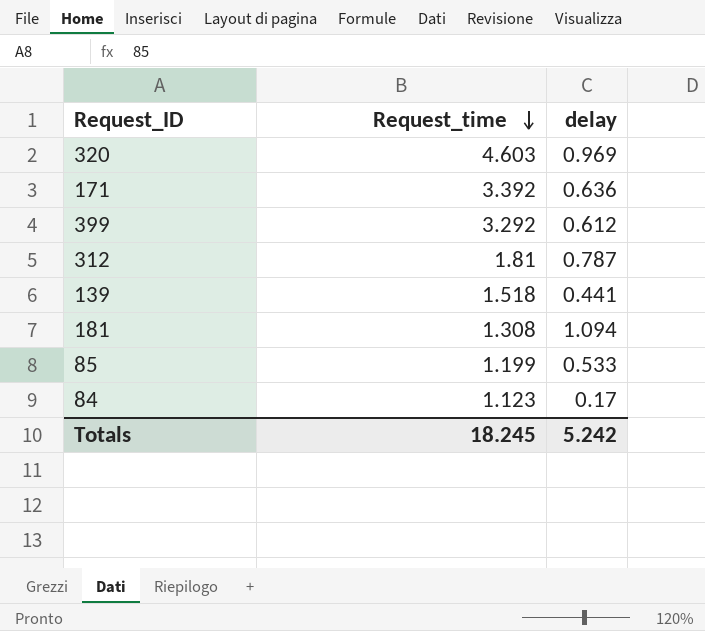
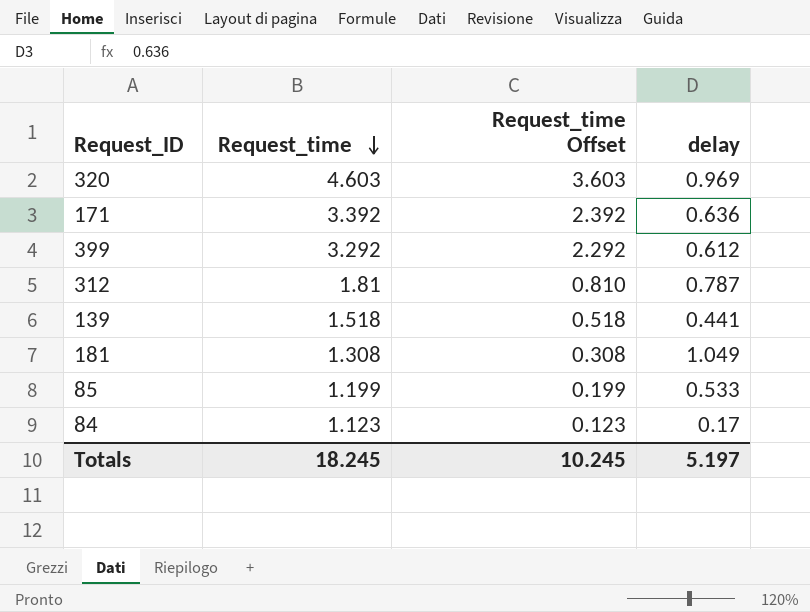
column Request_time Offset | formula: none -> [Request_time] - 1
181 | delay: 1.094 -> 1.049
Totals | delay: 5.242 -> 5.197

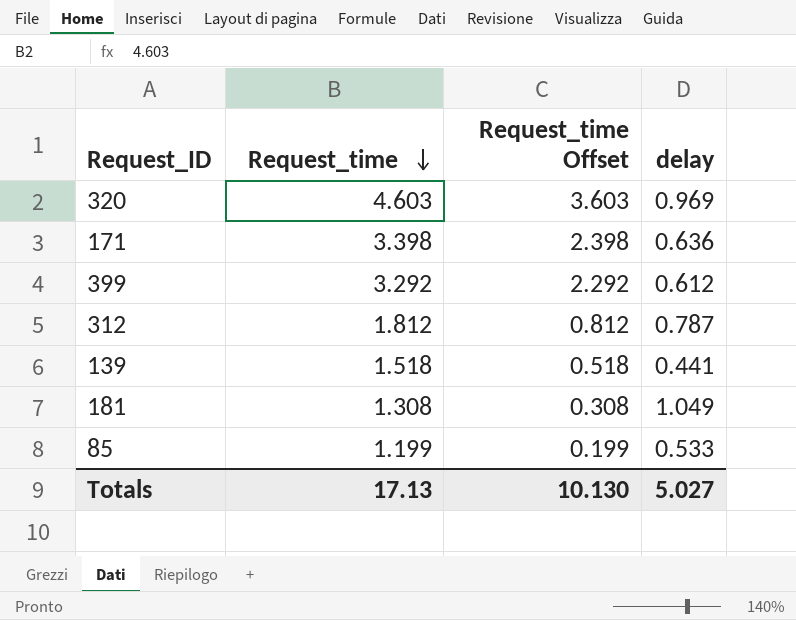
row 84: 1.123 | 0.123 | 0.17 -> none
171 | Request_time: 3.392 -> 3.398
171 | Request_time Offset: 2.392 -> 2.398
312 | Request_time: 1.81 -> 1.812
312 | Request_time Offset: 0.810 -> 0.812
Totals | Request_time: 18.245 -> 17.13
Totals | Request_time Offset: 10.245 -> 10.130
Totals | delay: 5.197 -> 5.027

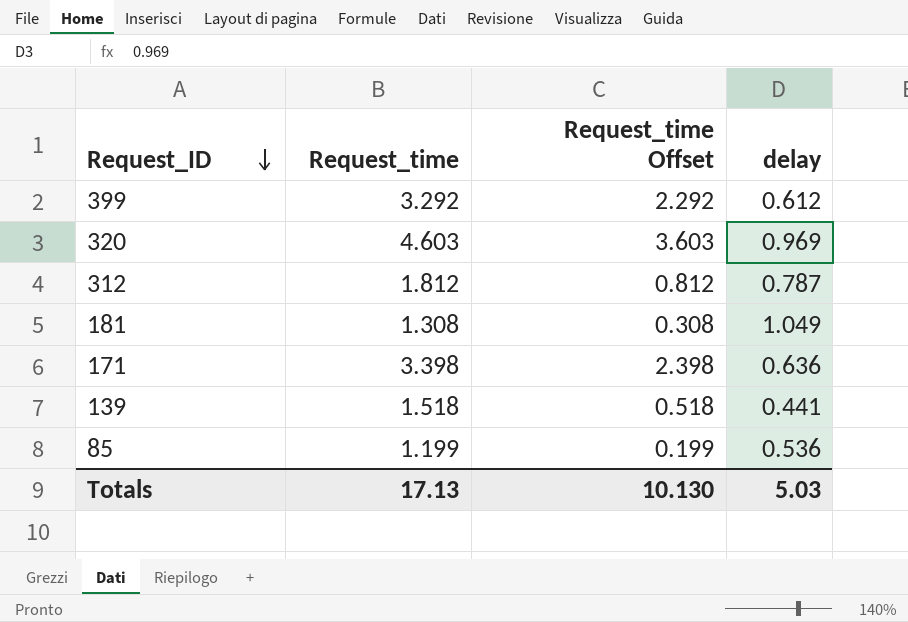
row order: Request_time descending -> Request_ID descending
85 | delay: 0.533 -> 0.536
Totals | delay: 5.027 -> 5.03

